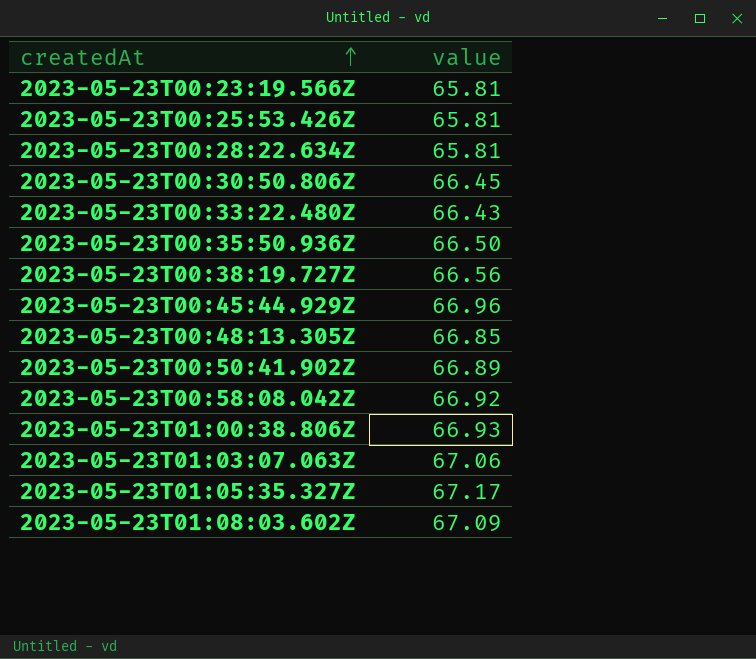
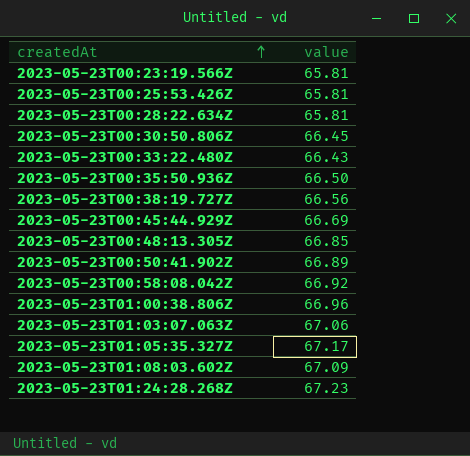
2023-05-23T00:45:44.929Z | value: 66.96 -> 66.69
2023-05-23T01:00:38.806Z | value: 66.93 -> 66.96
row 2023-05-23T01:24:28.268Z: none -> 67.23

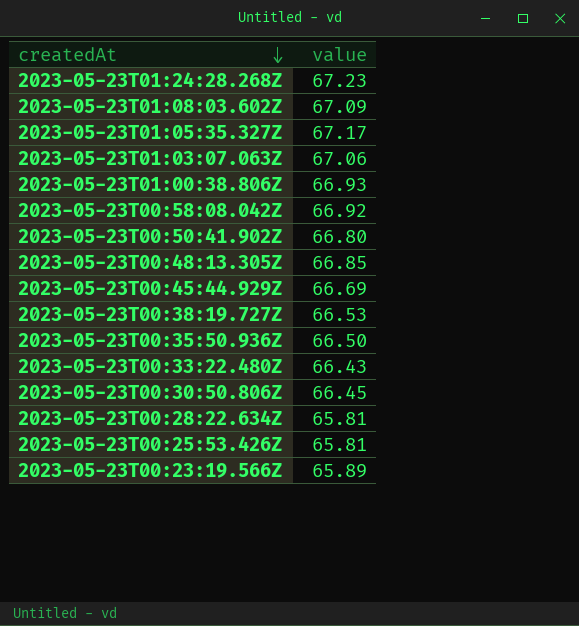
row order: createdAt ascending -> createdAt descending
2023-05-23T01:00:38.806Z | value: 66.96 -> 66.93
2023-05-23T00:50:41.902Z | value: 66.89 -> 66.80
2023-05-23T00:38:19.727Z | value: 66.56 -> 66.53
2023-05-23T00:23:19.566Z | value: 65.81 -> 65.89

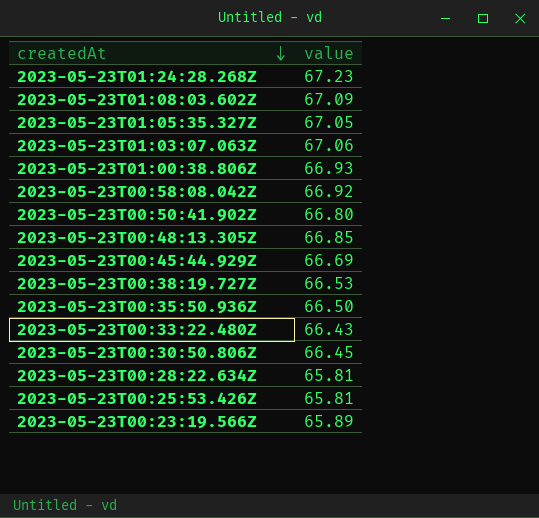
2023-05-23T01:05:35.327Z | value: 67.17 -> 67.05

